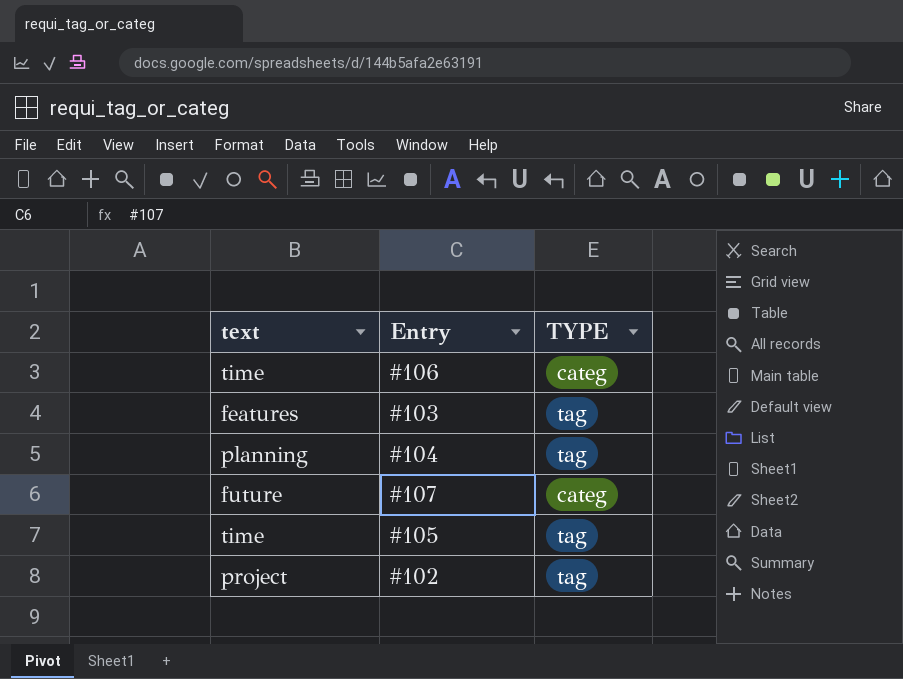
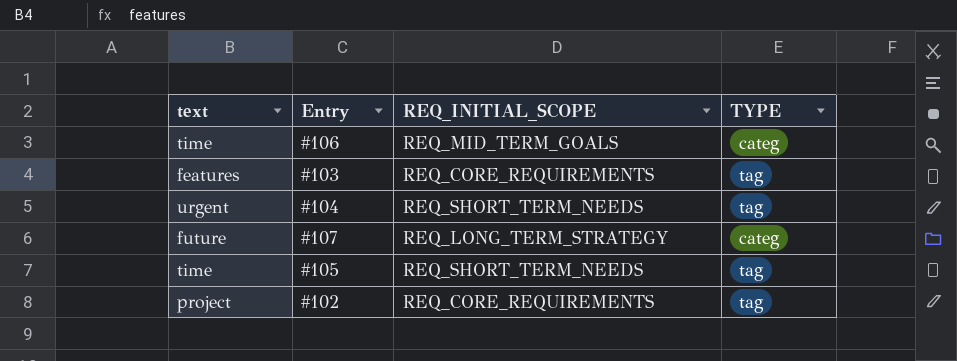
column REQ_INITIAL_SCOPE | position: none -> 3
#104 | text: planning -> urgent

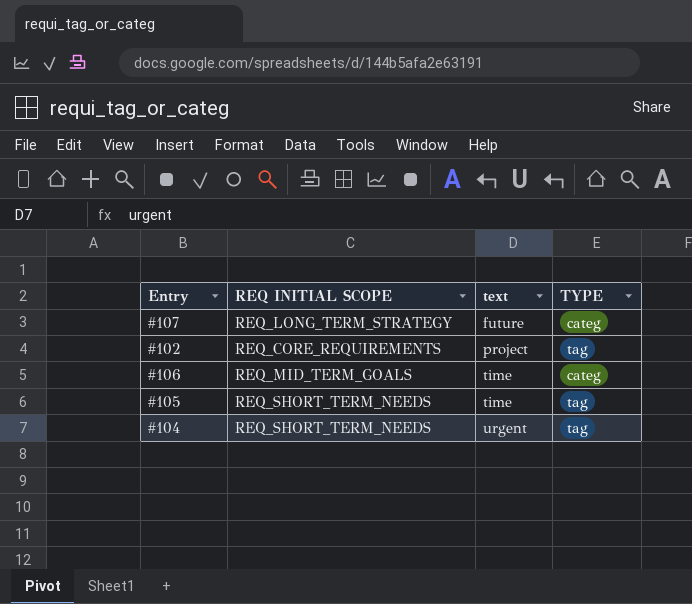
row order: none -> text ascending
column name: REQ_INITIAL_SCOPE -> REQ INITIAL SCOPE
column text | position: 1 -> 3
row #103: features | REQ_CORE_REQUIREMENTS | tag -> none

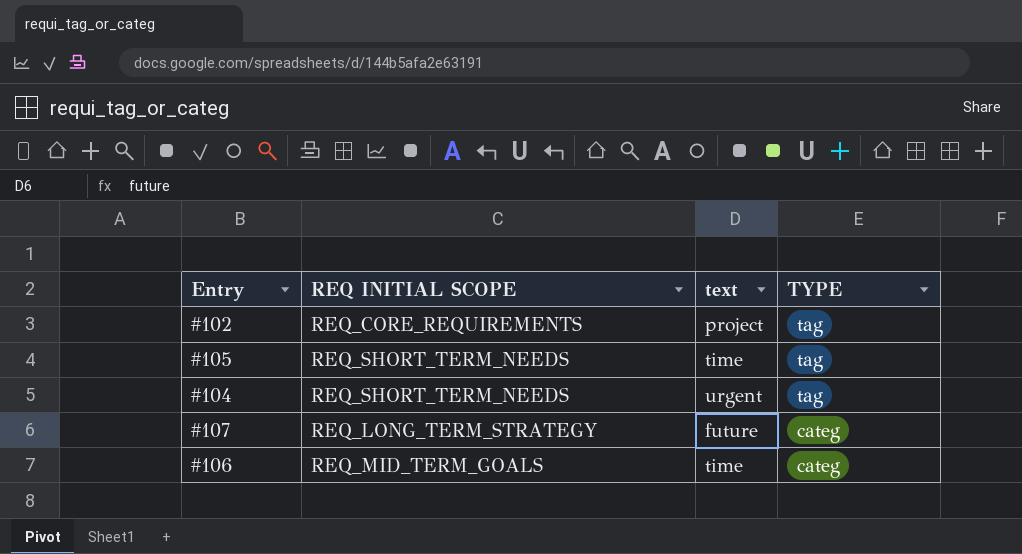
row order: text ascending -> TYPE descending

